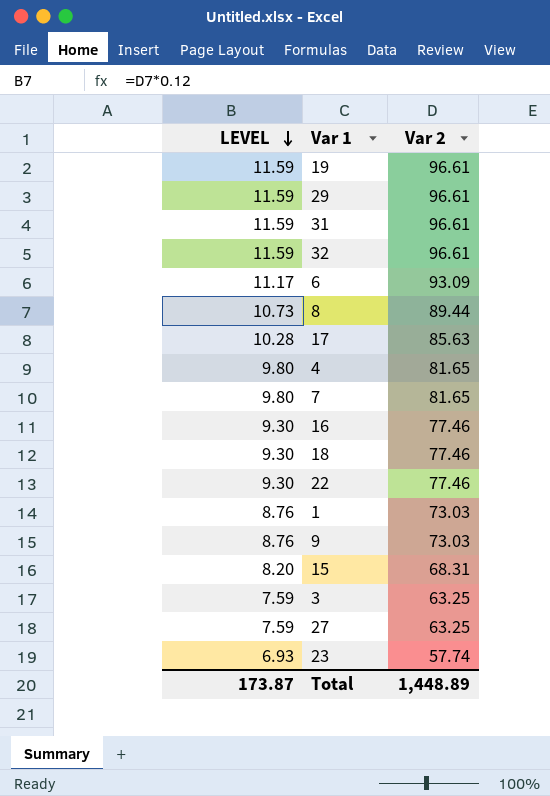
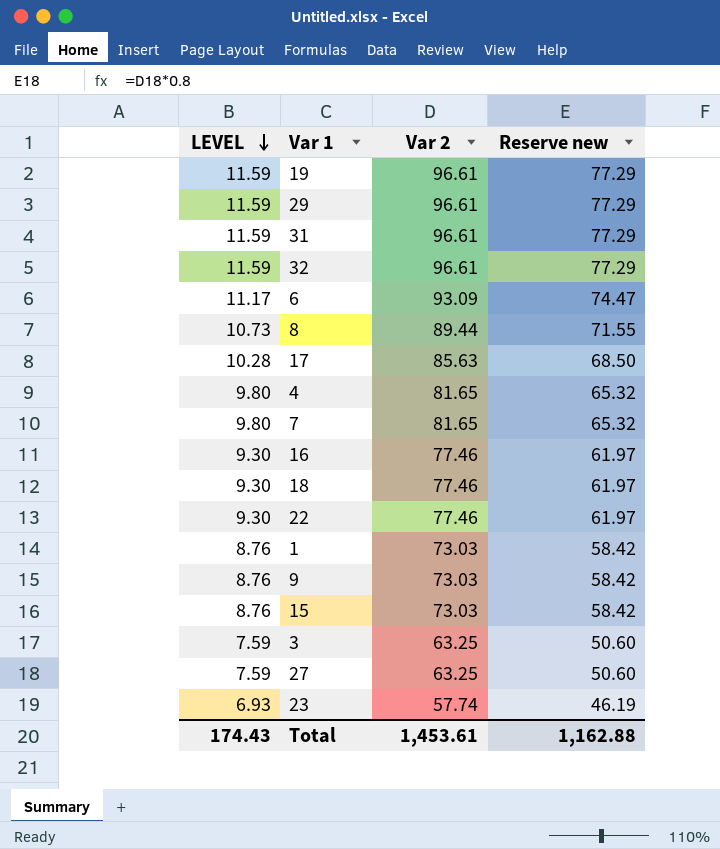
column Reserve new | formula: none -> [Var 2] * 0.8
15 | LEVEL: 8.20 -> 8.76
15 | Var 2: 68.31 -> 73.03
Total | LEVEL: 173.87 -> 174.43
Total | Var 2: 1,448.89 -> 1,453.61

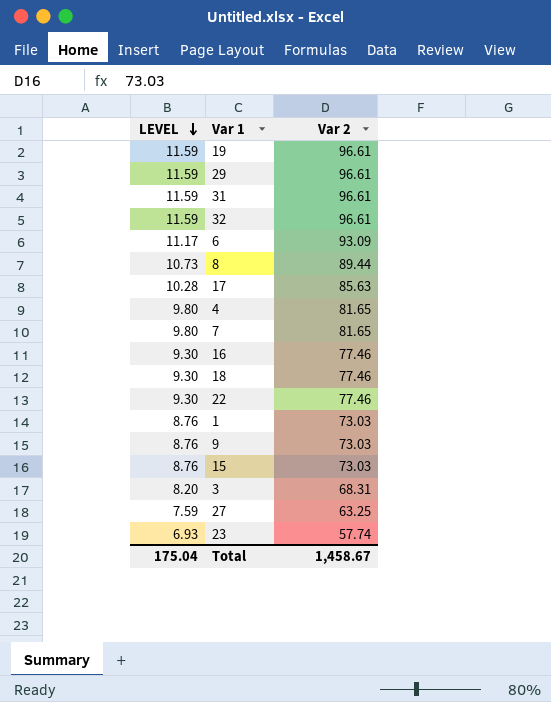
column Reserve new | formula: [Var 2] * 0.8 -> none
3 | LEVEL: 7.59 -> 8.20
3 | Var 2: 63.25 -> 68.31
Total | LEVEL: 174.43 -> 175.04
Total | Var 2: 1,453.61 -> 1,458.67

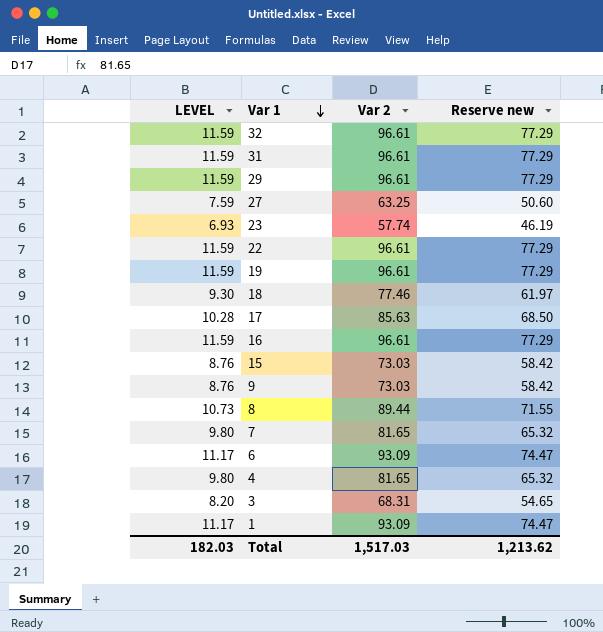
row order: LEVEL descending -> Var 1 descending
column Reserve new | formula: none -> [Var 2] * 0.8
22 | LEVEL: 9.30 -> 11.59
22 | Var 2: 77.46 -> 96.61
16 | LEVEL: 9.30 -> 11.59
16 | Var 2: 77.46 -> 96.61
1 | LEVEL: 8.76 -> 11.17
1 | Var 2: 73.03 -> 93.09
Total | LEVEL: 175.04 -> 182.03
Total | Var 2: 1,458.67 -> 1,517.03

